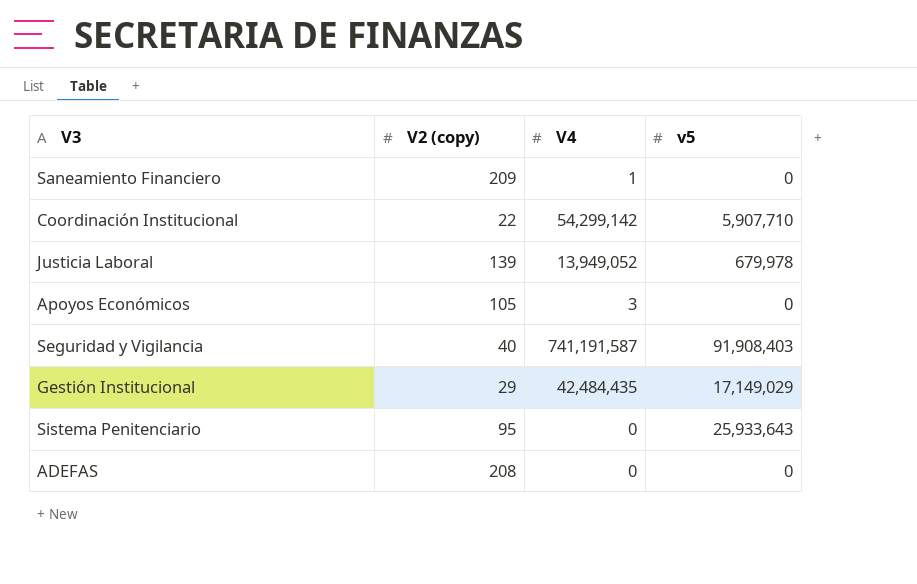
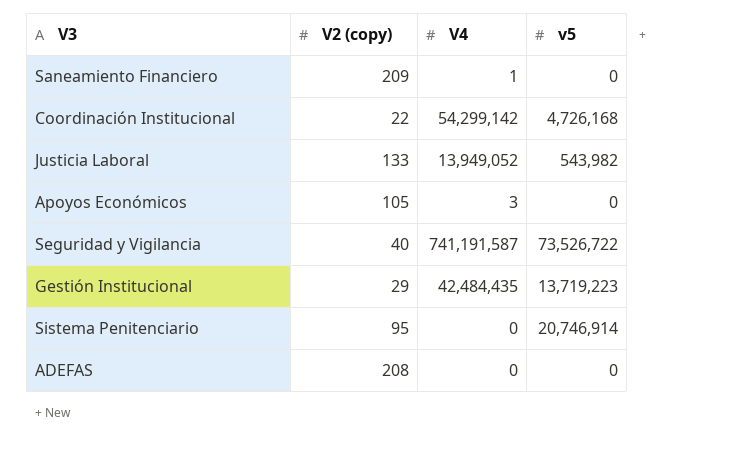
Coordinación Institucional | v5: 5,907,710 -> 4,726,168
Justicia Laboral | V2 (copy): 139 -> 133
Justicia Laboral | v5: 679,978 -> 543,982
Seguridad y Vigilancia | v5: 91,908,403 -> 73,526,722
Gestión Institucional | v5: 17,149,029 -> 13,719,223
Sistema Penitenciario | v5: 25,933,643 -> 20,746,914

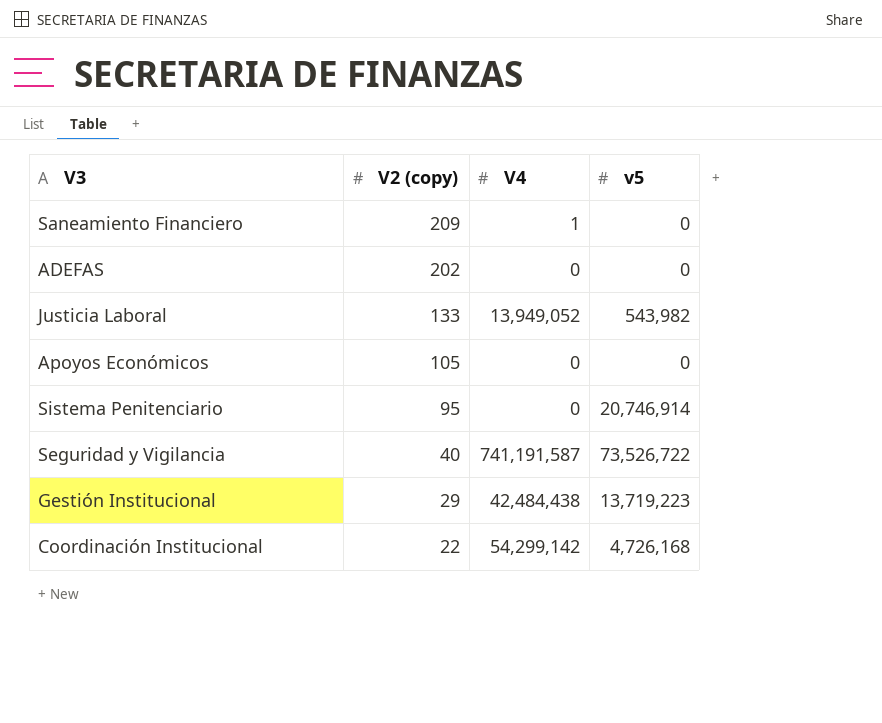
row order: none -> V2 (copy) descending
ADEFAS | V2 (copy): 208 -> 202
Apoyos Económicos | V4: 3 -> 0
Gestión Institucional | V4: 42,484,435 -> 42,484,438

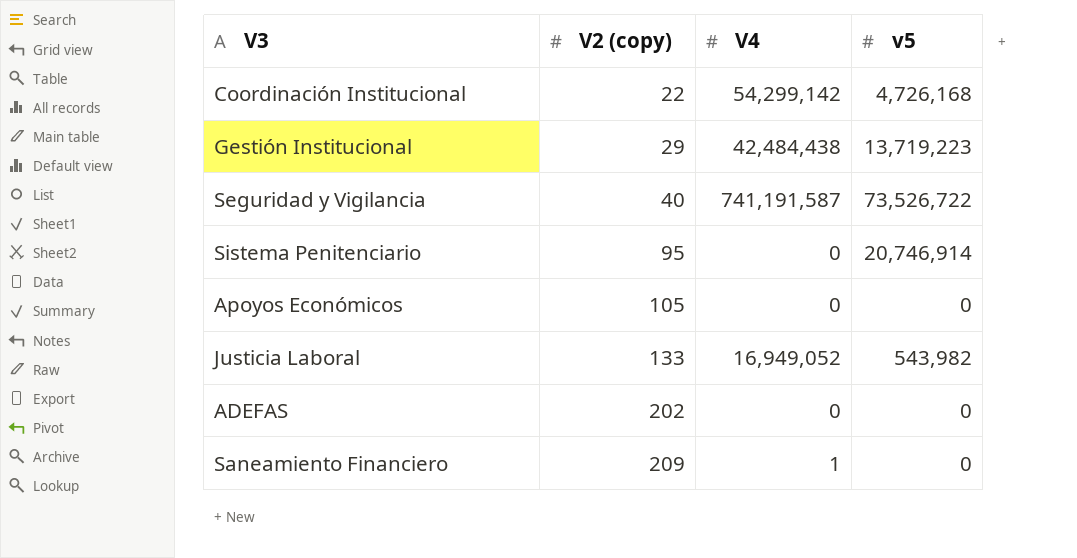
row order: V2 (copy) descending -> V2 (copy) ascending
Justicia Laboral | V4: 13,949,052 -> 16,949,052

